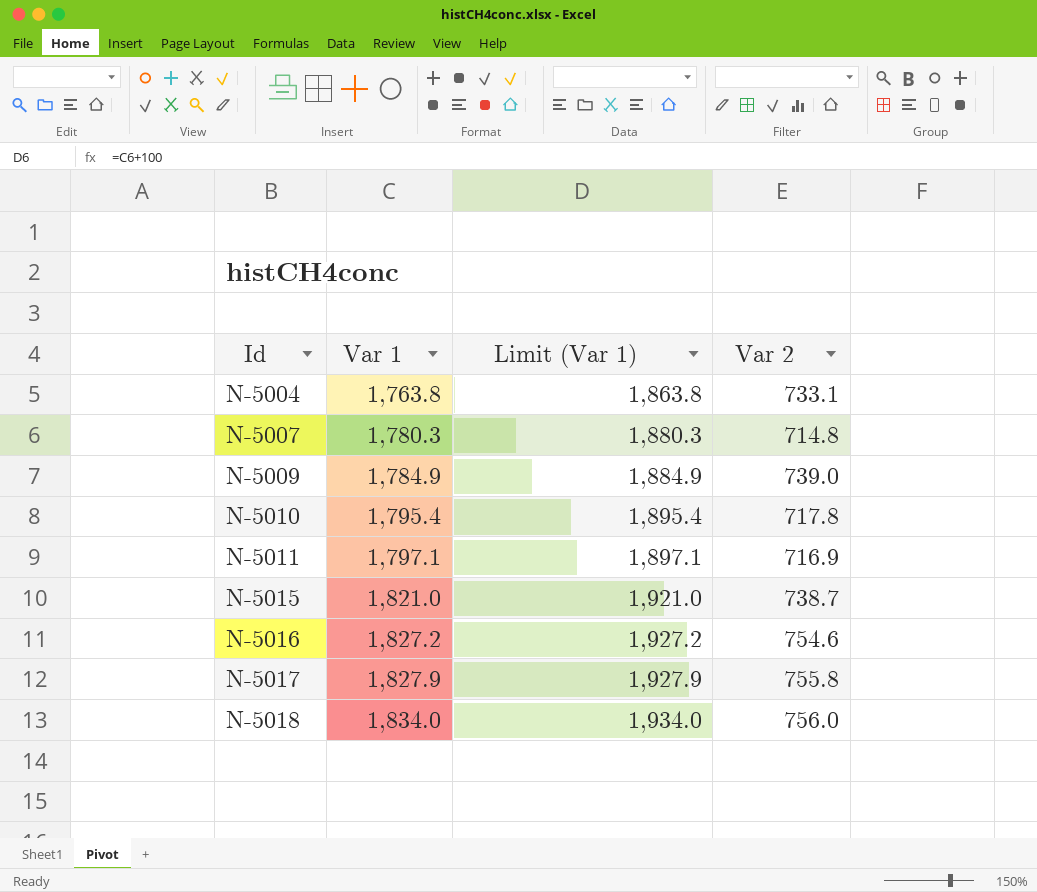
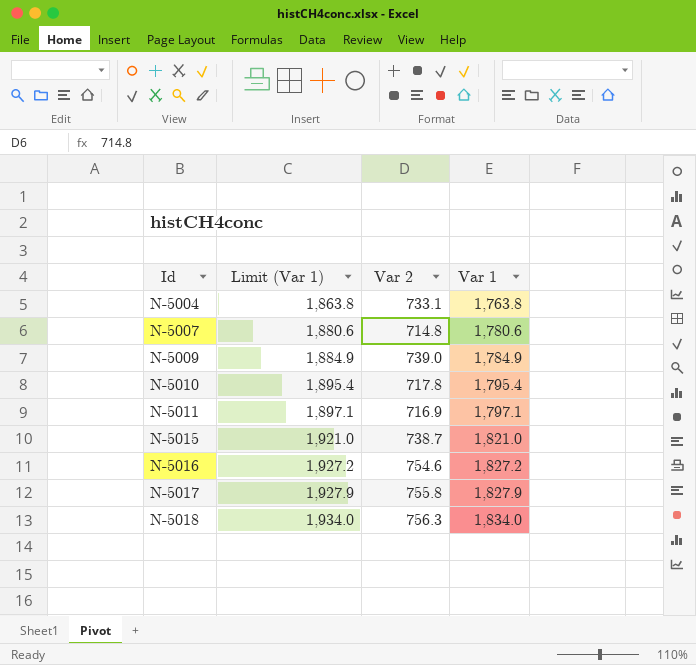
column Var 1 | position: 2 -> 4
N-5007 | Limit (Var 1): 1,880.3 -> 1,880.6
N-5007 | Var 1: 1,780.3 -> 1,780.6
N-5018 | Var 2: 756.0 -> 756.3

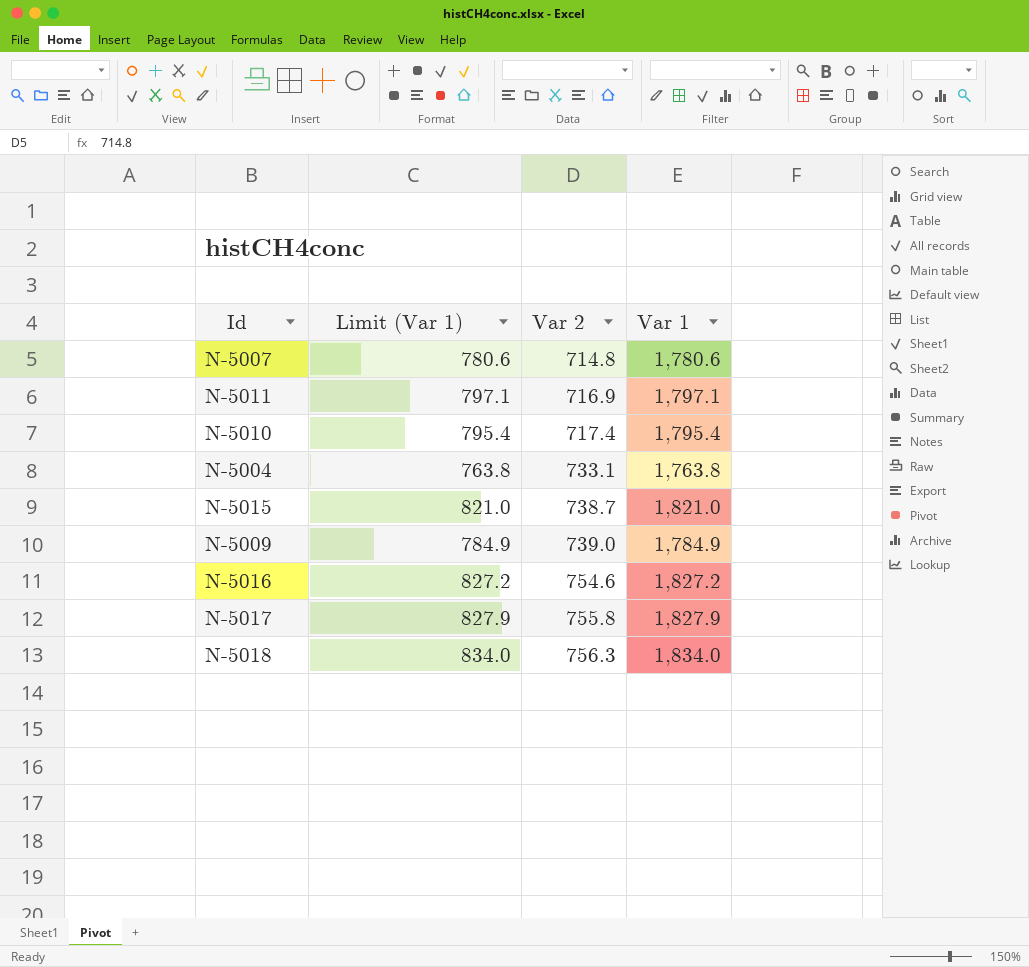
row order: Id ascending -> Var 2 ascending
column Limit (Var 1) | formula: [Var 1] + 100 -> [Var 1] - 1000
N-5010 | Var 2: 717.8 -> 717.4

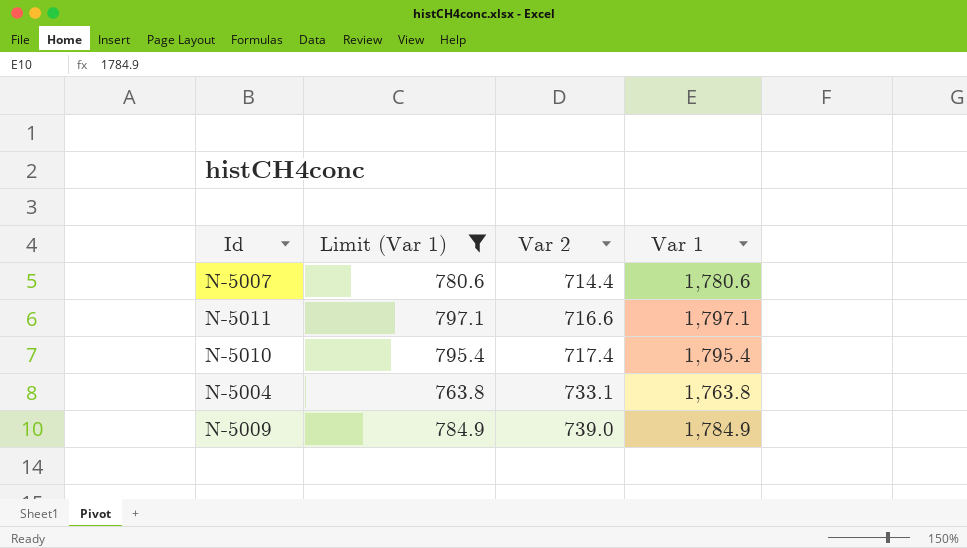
filter: none -> Limit (Var 1) <= 797.1
N-5007 | Var 2: 714.8 -> 714.4
N-5011 | Var 2: 716.9 -> 716.6

